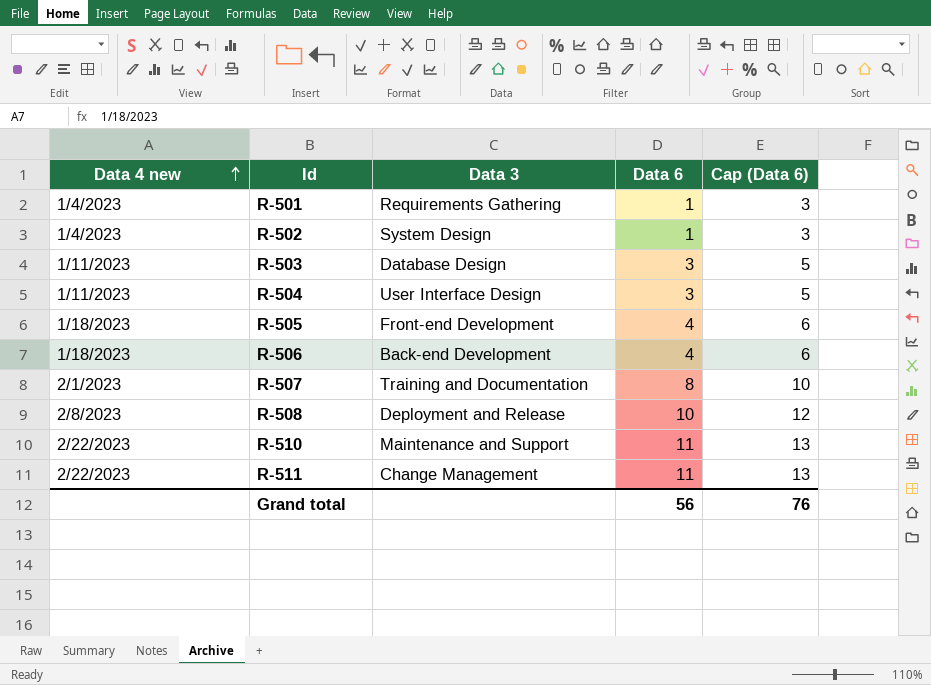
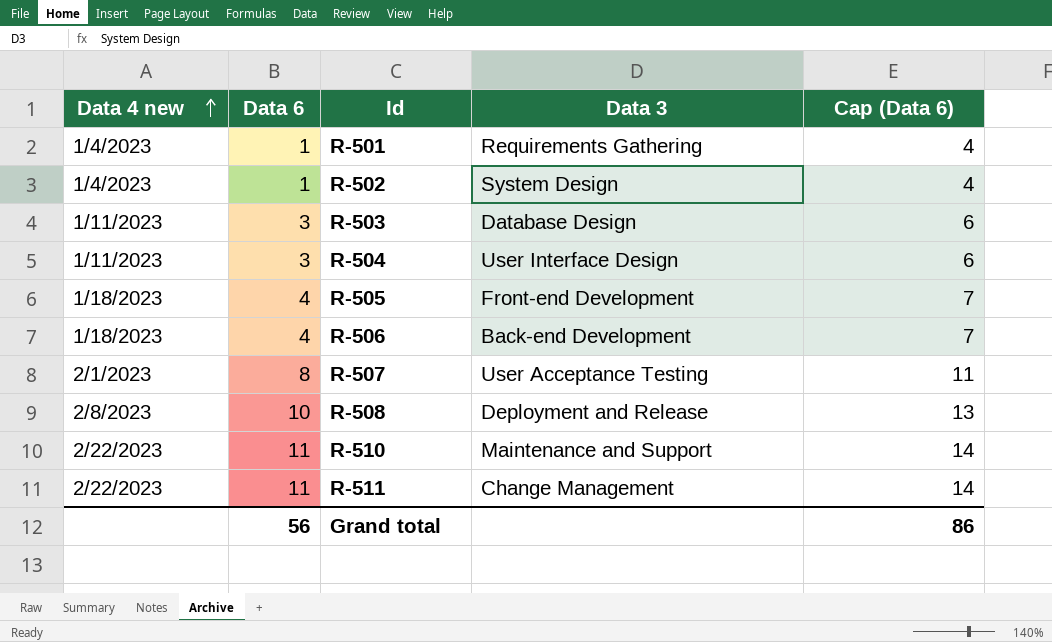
column Data 6 | position: 4 -> 2
column Cap (Data 6) | formula: [Data 6] + 2 -> [Data 6] + 3
R-507 | Data 3: Training and Documentation -> User Acceptance Testing
Grand total | Cap (Data 6): 76 -> 86

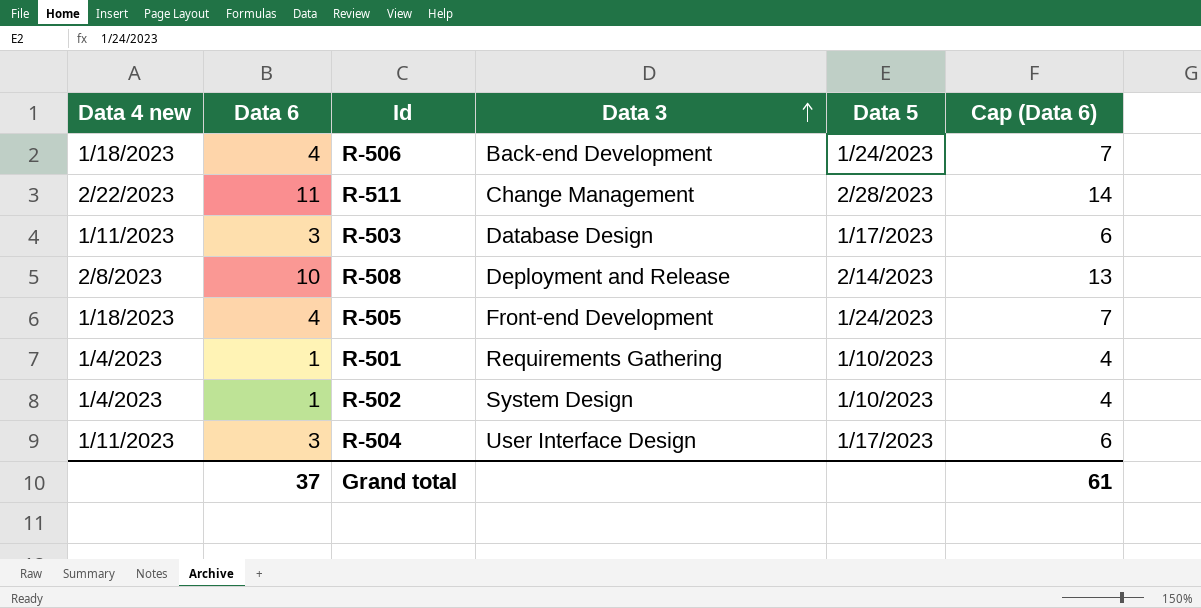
row order: Data 4 new ascending -> Data 3 ascending
column Data 5 | position: none -> 5
row R-507: 2/1/2023 | 8 | User Acceptance Testing | 11 -> none
row R-510: 2/22/2023 | 11 | Maintenance and Support | 14 -> none
Grand total | Data 6: 56 -> 37
Grand total | Cap (Data 6): 86 -> 61

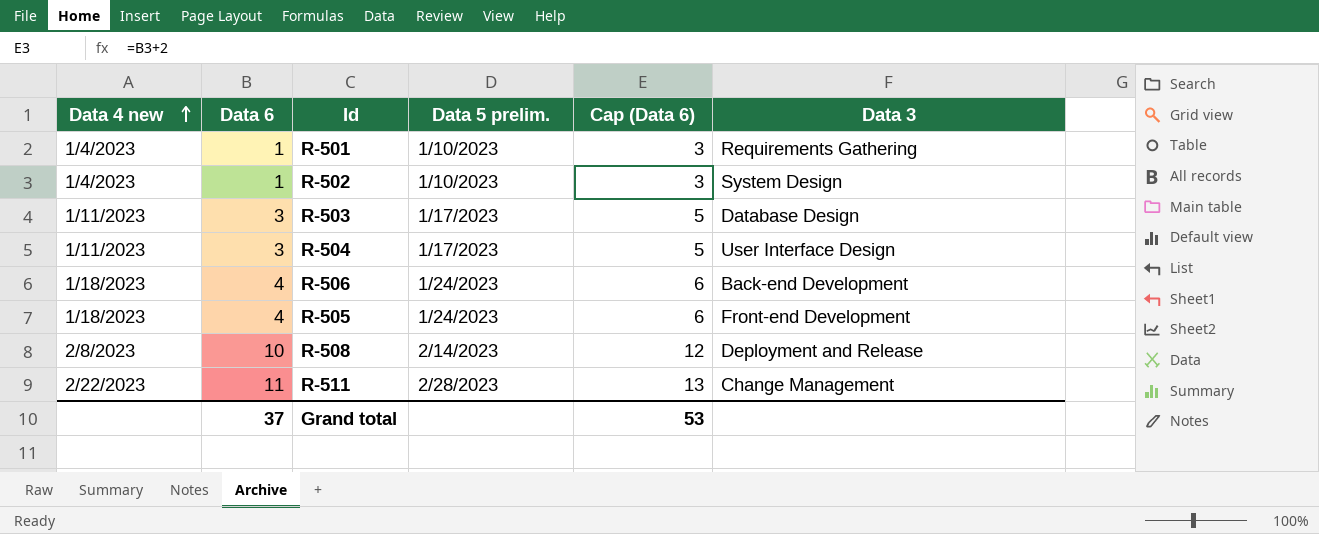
row order: Data 3 ascending -> Data 4 new ascending
column name: Data 5 -> Data 5 prelim.
column Cap (Data 6) | formula: [Data 6] + 3 -> [Data 6] + 2
column Data 3 | position: 4 -> 6
Grand total | Cap (Data 6): 61 -> 53

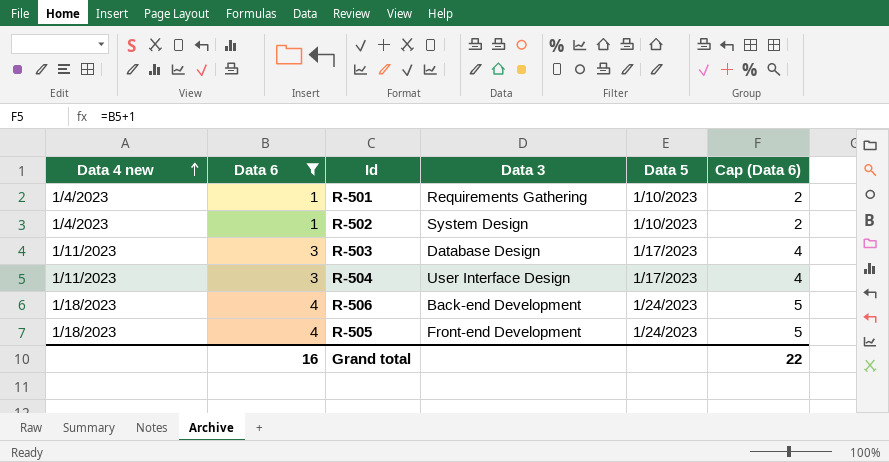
filter: none -> Data 6 <= 4
column Data 3 | position: 6 -> 4
column name: Data 5 prelim. -> Data 5
column Cap (Data 6) | formula: [Data 6] + 2 -> [Data 6] + 1
Grand total | Data 6: 37 -> 16
Grand total | Cap (Data 6): 53 -> 22

